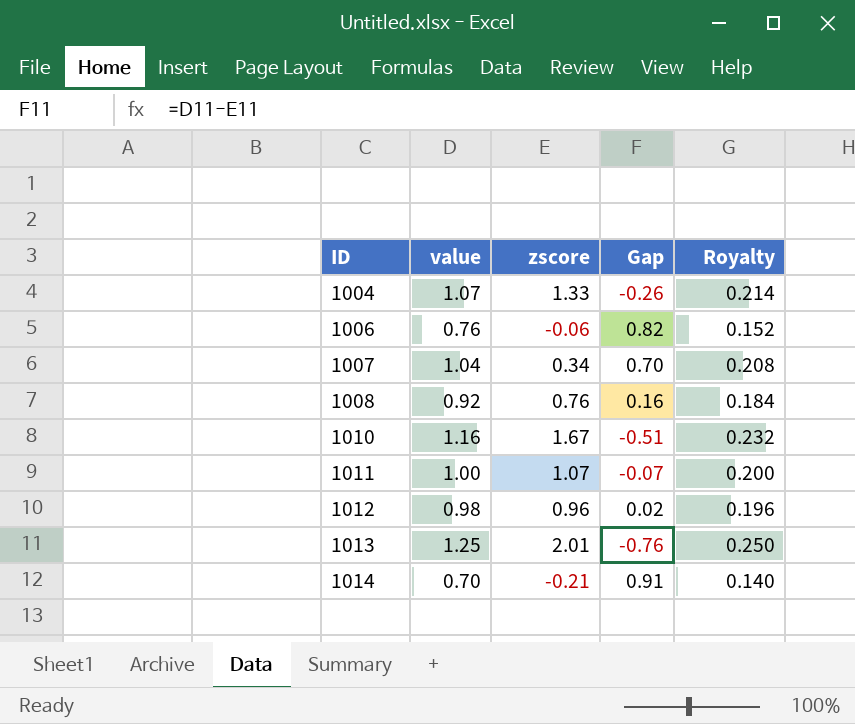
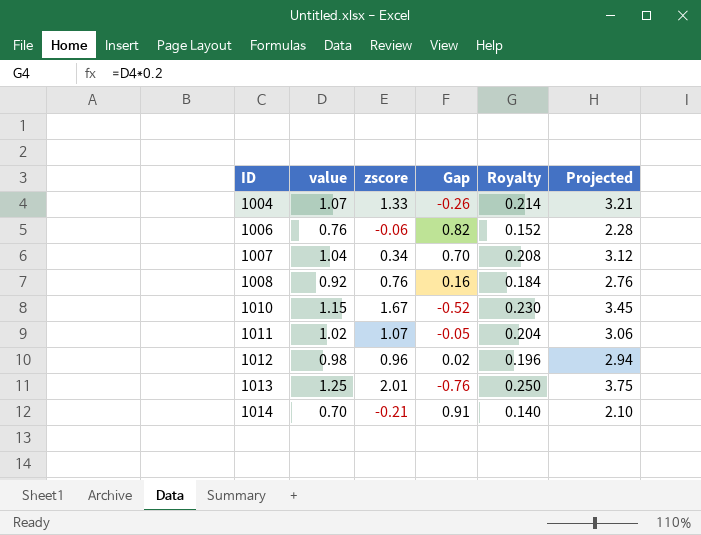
column Projected | formula: none -> [value] * 3
1010 | value: 1.16 -> 1.15
1010 | Gap: -0.51 -> -0.52
1010 | Royalty: 0.232 -> 0.230
1011 | value: 1.00 -> 1.02
1011 | Gap: -0.07 -> -0.05
1011 | Royalty: 0.200 -> 0.204

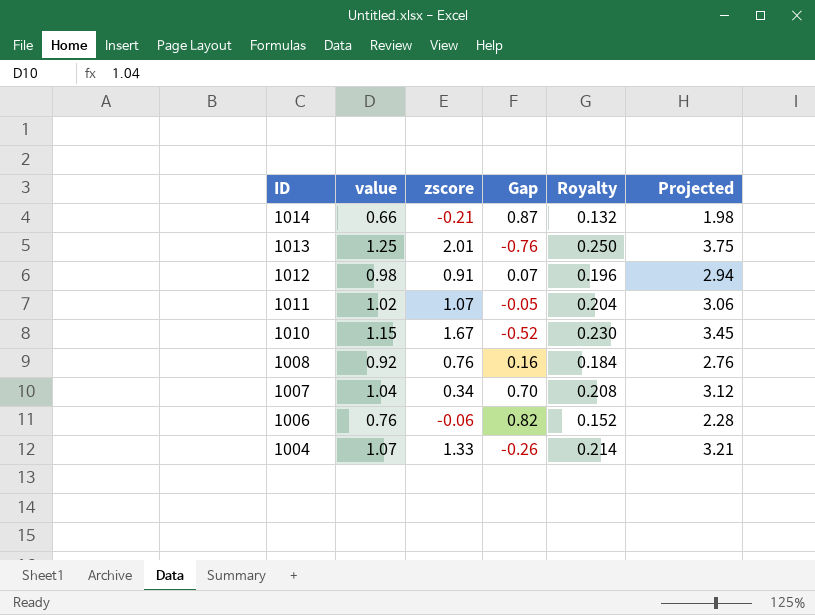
row order: ID ascending -> ID descending
1014 | value: 0.70 -> 0.66
1014 | Gap: 0.91 -> 0.87
1014 | Royalty: 0.140 -> 0.132
1014 | Projected: 2.10 -> 1.98
1012 | zscore: 0.96 -> 0.91
1012 | Gap: 0.02 -> 0.07

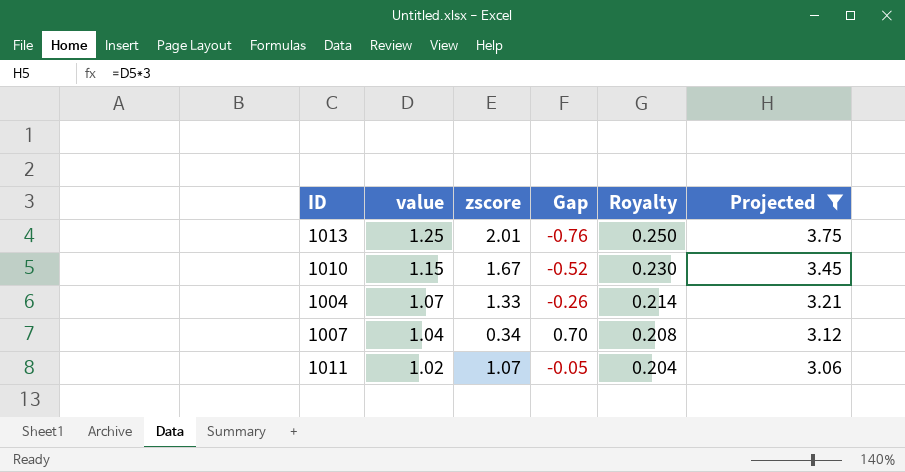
filter: none -> Projected >= 3.06
row order: ID descending -> value descending

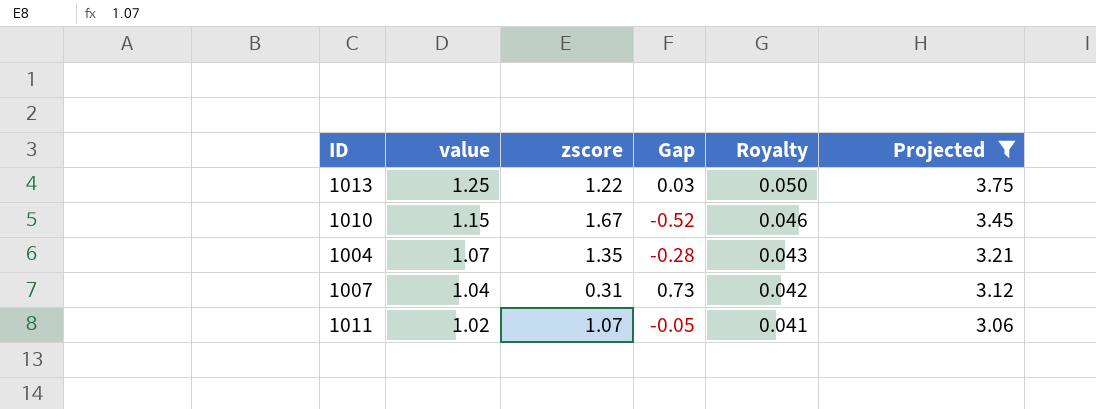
column Royalty | formula: [value] * 0.2 -> [value] * 0.04
1013 | zscore: 2.01 -> 1.22
1013 | Gap: -0.76 -> 0.03
1004 | zscore: 1.33 -> 1.35
1004 | Gap: -0.26 -> -0.28
1007 | zscore: 0.34 -> 0.31
1007 | Gap: 0.70 -> 0.73

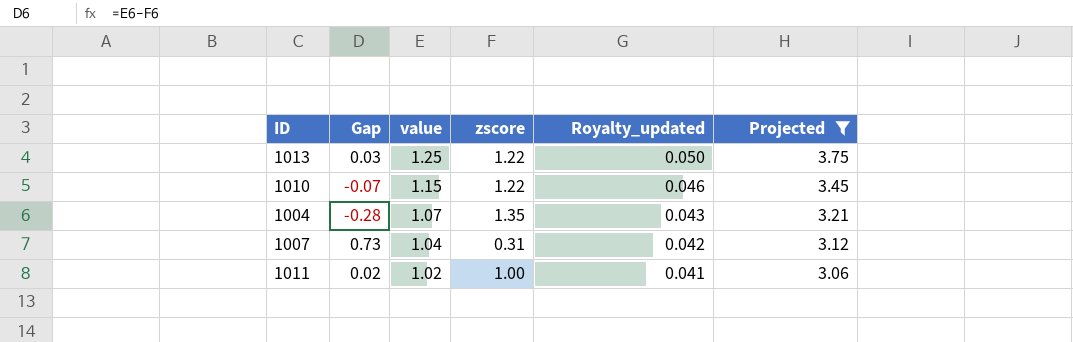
column Gap | position: 4 -> 2
column name: Royalty -> Royalty_updated
1010 | Gap: -0.52 -> -0.07
1010 | zscore: 1.67 -> 1.22
1011 | Gap: -0.05 -> 0.02
1011 | zscore: 1.07 -> 1.00

